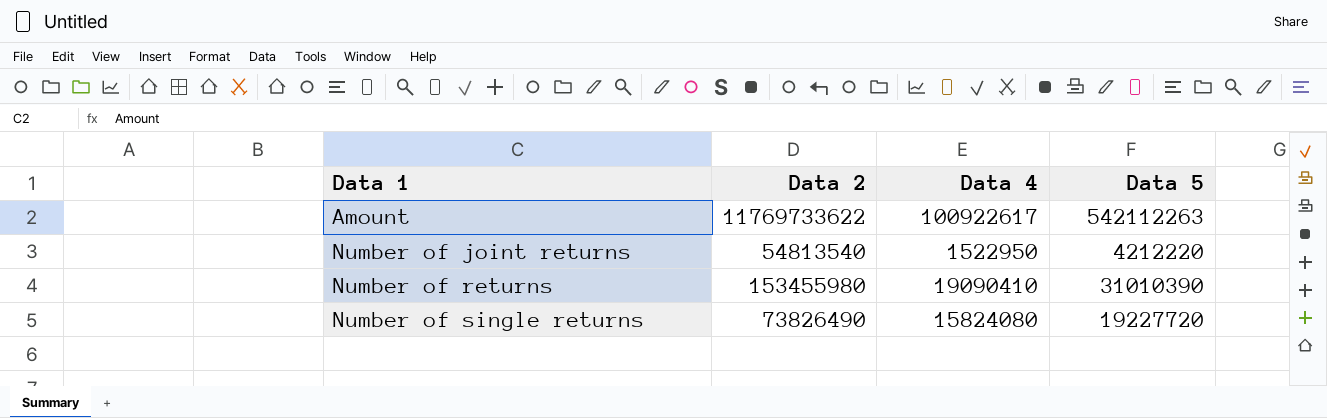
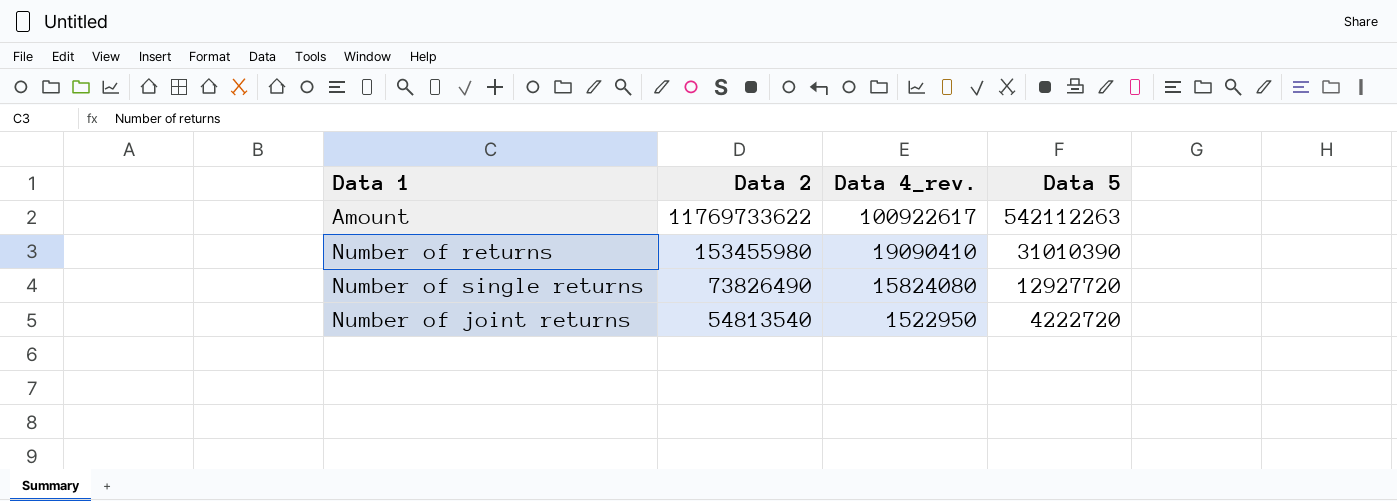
row order: Data 1 ascending -> Data 2 descending
column name: Data 4 -> Data 4_rev.
Number of single returns | Data 5: 19227720 -> 12927720
Number of joint returns | Data 5: 4212220 -> 4222720

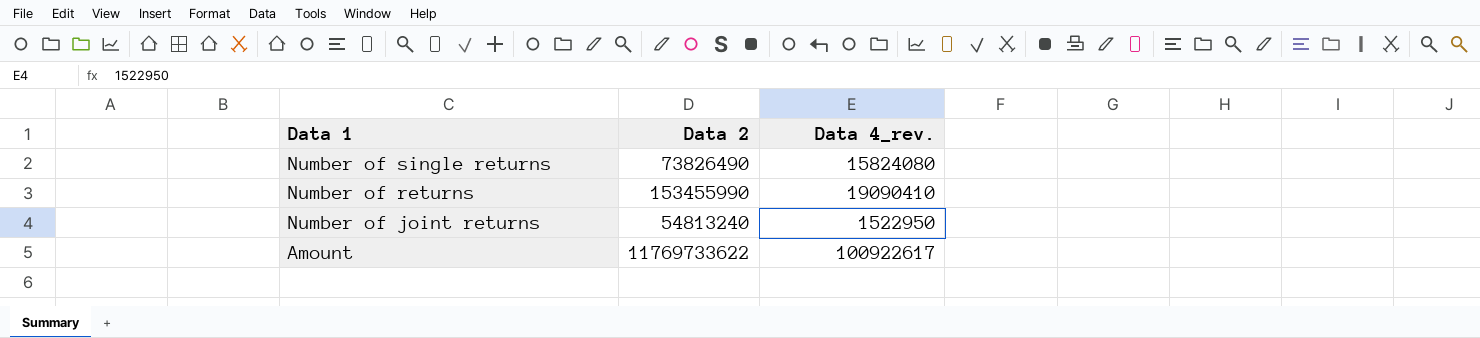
row order: Data 2 descending -> Data 1 descending
column Data 5 | position: 4 -> none
Number of returns | Data 2: 153455980 -> 153455990
Number of joint returns | Data 2: 54813540 -> 54813240

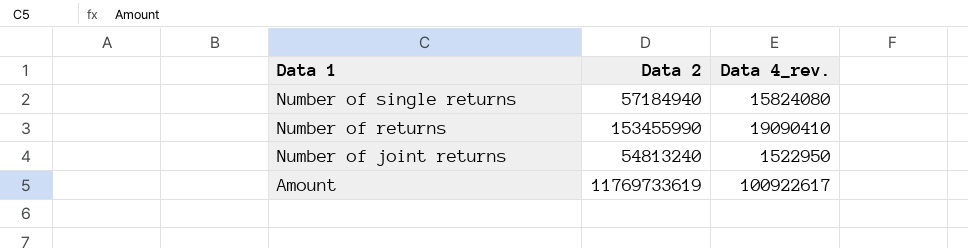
Number of single returns | Data 2: 73826490 -> 57184940
Amount | Data 2: 11769733622 -> 11769733619

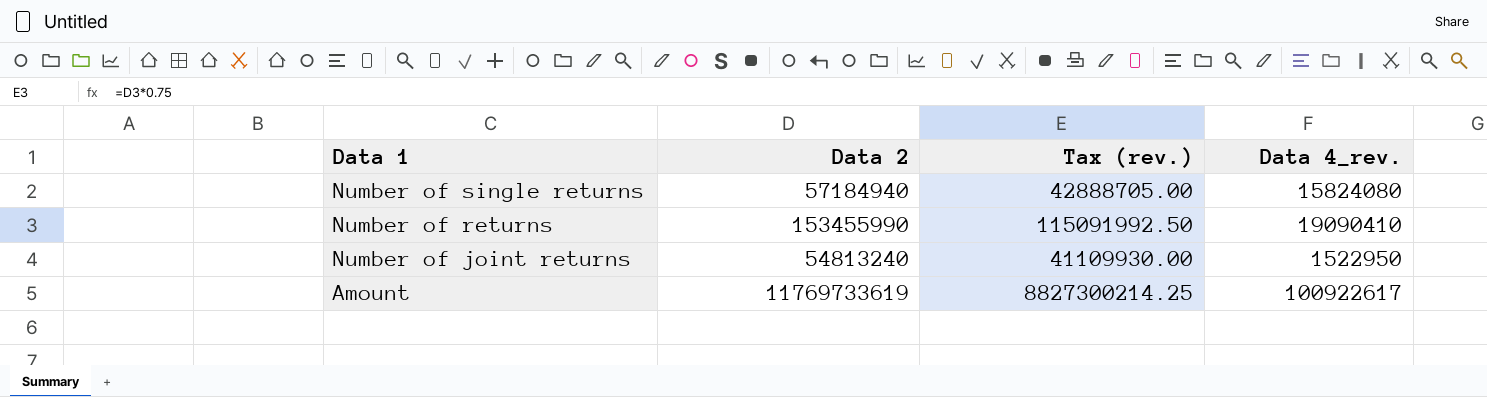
column Tax (rev.) | formula: none -> [Data 2] * 0.75

